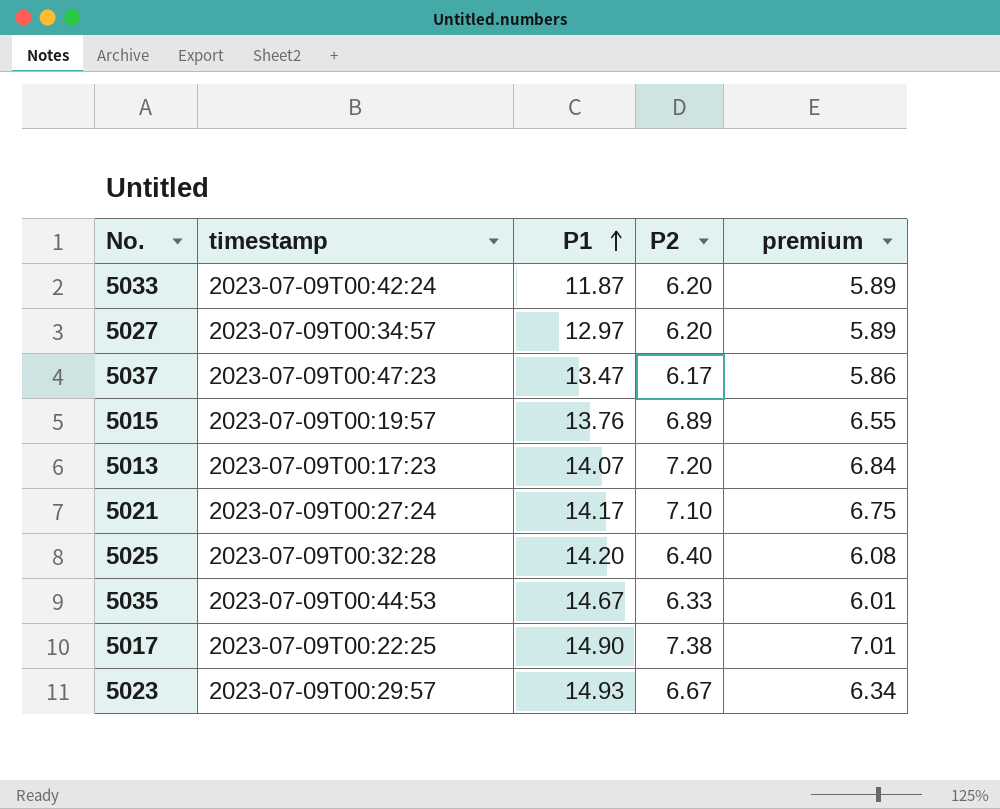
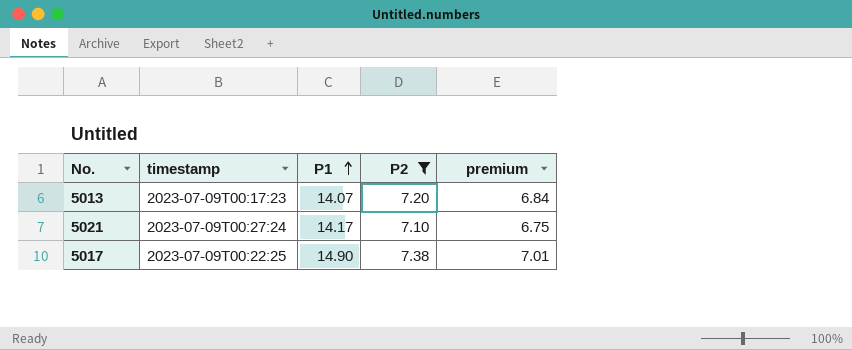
filter: none -> P2 >= 7.10

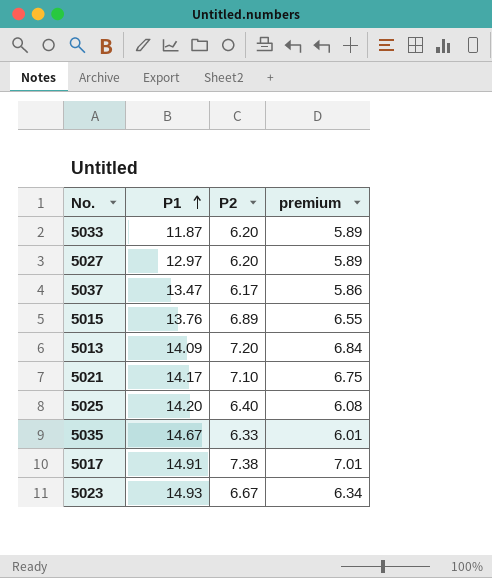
filter: P2 >= 7.10 -> none
column timestamp | position: 2 -> none
5013 | P1: 14.07 -> 14.09
5017 | P1: 14.90 -> 14.91

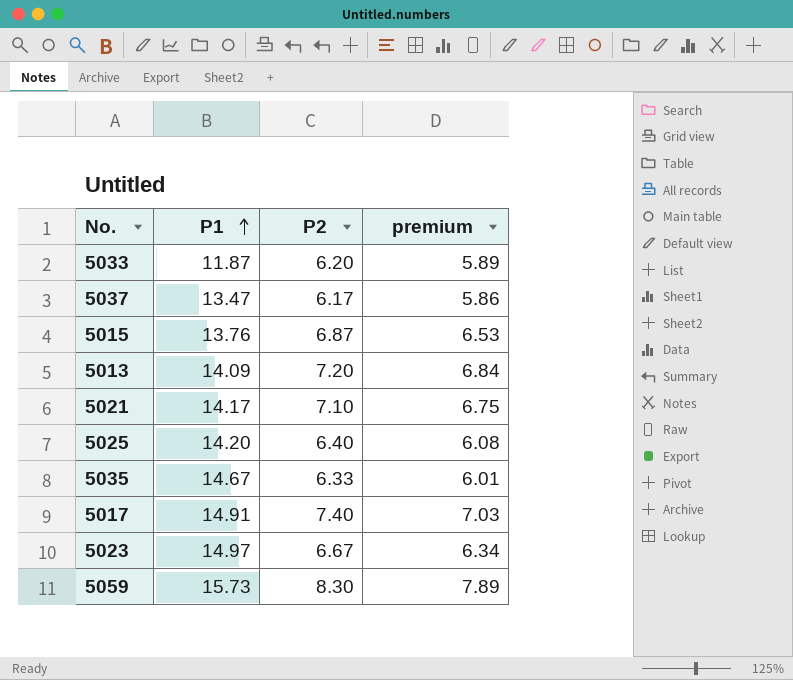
row 5027: 12.97 | 6.20 | 5.89 -> none
5015 | P2: 6.89 -> 6.87
5015 | premium: 6.55 -> 6.53
5017 | P2: 7.38 -> 7.40
5017 | premium: 7.01 -> 7.03
5023 | P1: 14.93 -> 14.97
row 5059: none -> 15.73 | 8.30 | 7.89

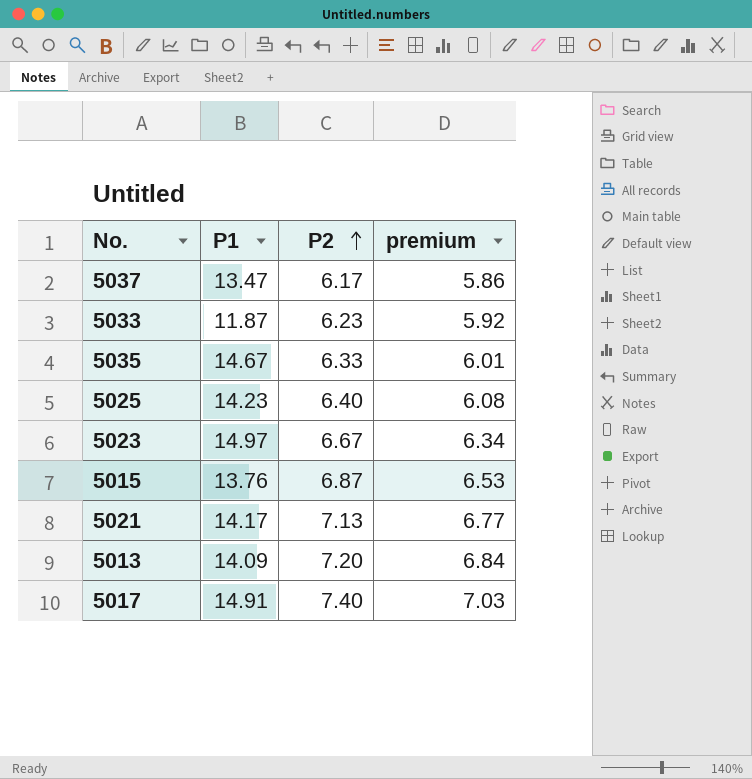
row order: P1 ascending -> P2 ascending
row 5059: 15.73 | 8.30 | 7.89 -> none
5033 | P2: 6.20 -> 6.23
5033 | premium: 5.89 -> 5.92
5025 | P1: 14.20 -> 14.23
5021 | P2: 7.10 -> 7.13
5021 | premium: 6.75 -> 6.77

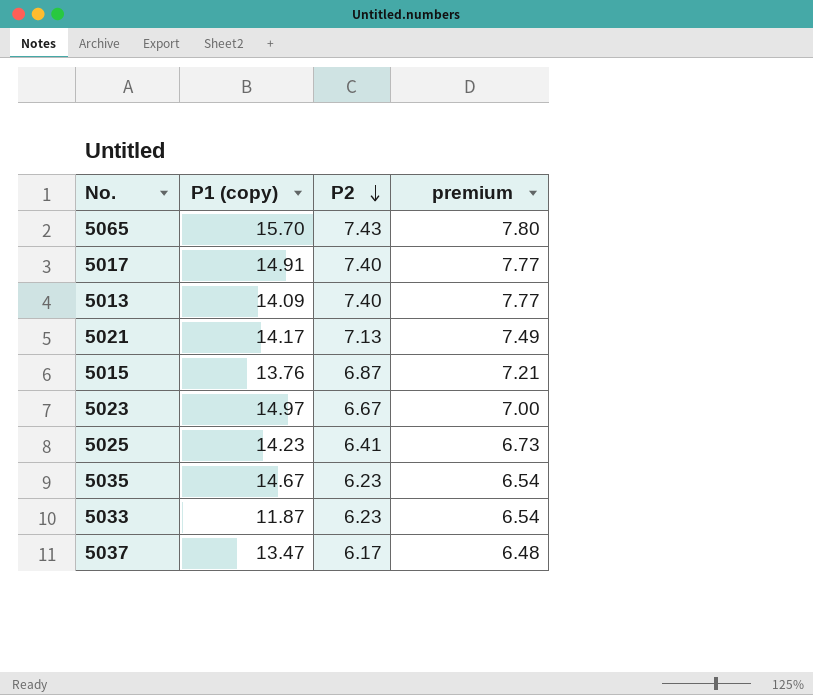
row order: P2 ascending -> P2 descending
column name: P1 -> P1 (copy)
column premium | formula: [P2] * 0.95 -> [P2] * 1.05
row 5065: none -> 15.70 | 7.43 | 7.80
5013 | P2: 7.20 -> 7.40
5025 | P2: 6.40 -> 6.41
5035 | P2: 6.33 -> 6.23

